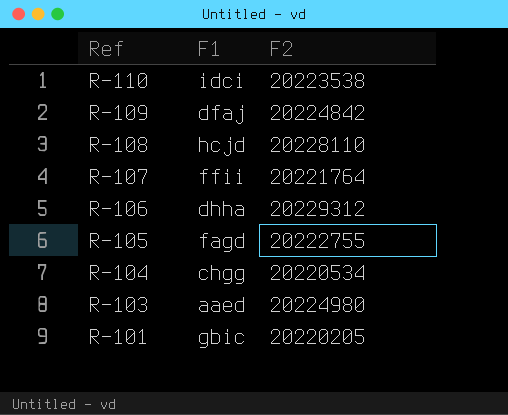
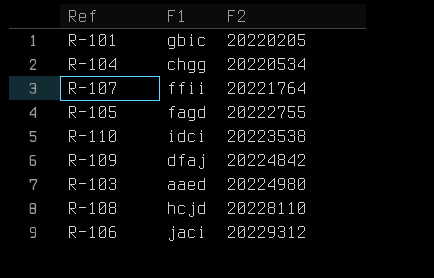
row order: Ref descending -> F2 ascending
R-106 | F1: dhha -> jaci

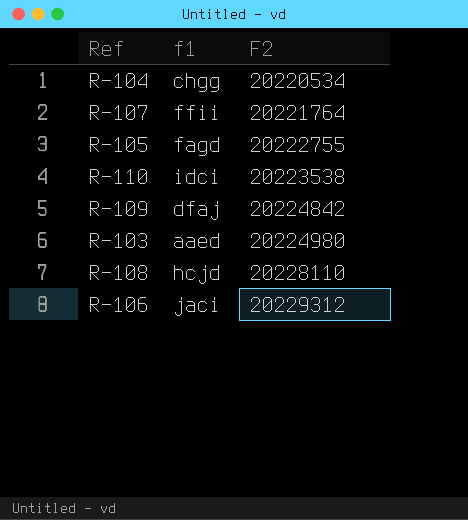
column name: F1 -> f1
row R-101: gbic | 20220205 -> none

